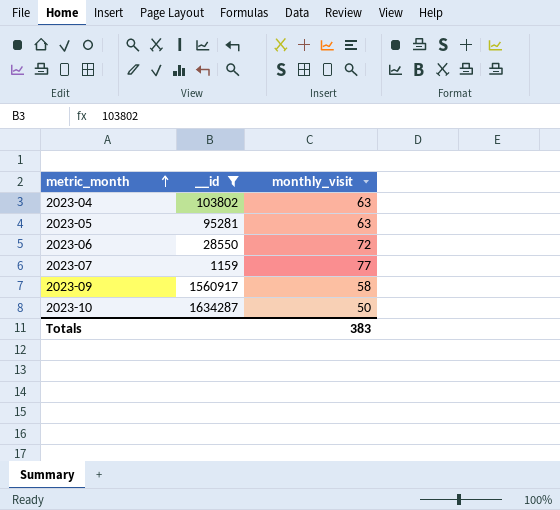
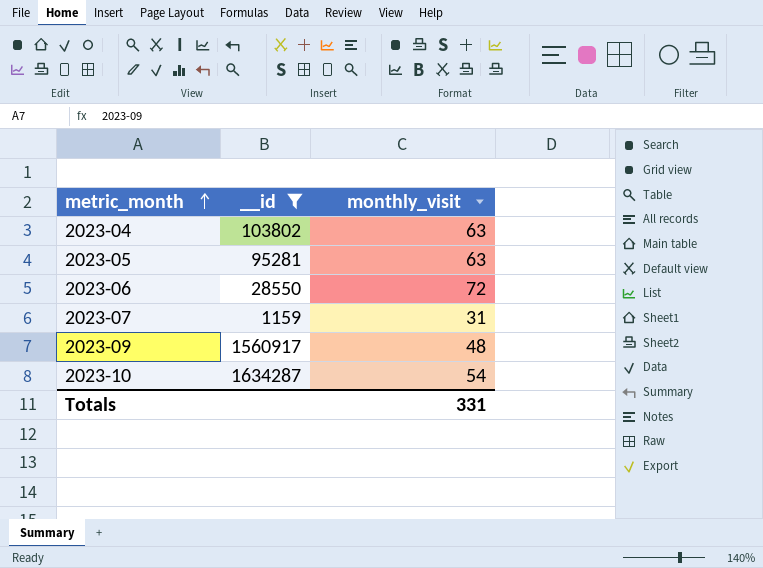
2023-07 | monthly_visit: 77 -> 31
2023-09 | monthly_visit: 58 -> 48
2023-10 | monthly_visit: 50 -> 54
Totals | monthly_visit: 383 -> 331

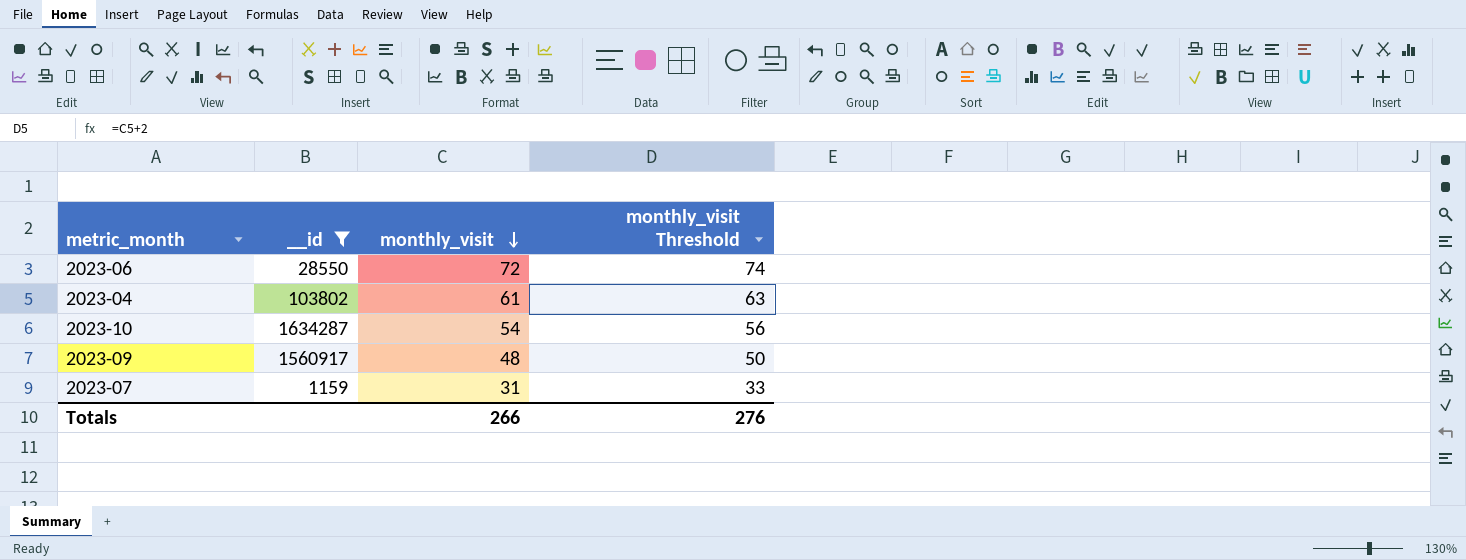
row order: metric_month ascending -> monthly_visit descending
column monthly_visit Threshold | formula: none -> [monthly_visit] + 2
row 2023-05: 95281 | 63 -> none
2023-04 | monthly_visit: 63 -> 61
Totals | monthly_visit: 331 -> 266

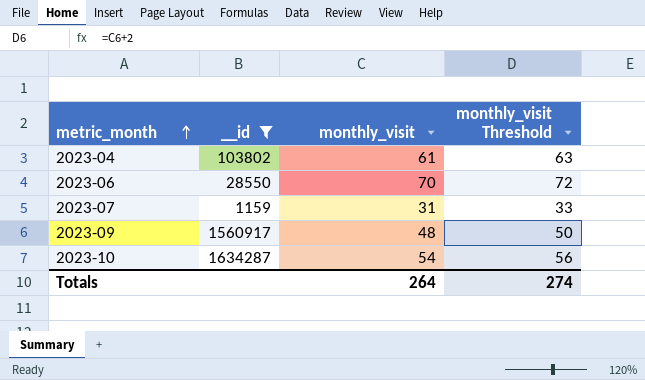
row order: monthly_visit descending -> metric_month ascending
2023-06 | monthly_visit: 72 -> 70
2023-06 | monthly_visit Threshold: 74 -> 72
Totals | monthly_visit: 266 -> 264
Totals | monthly_visit Threshold: 276 -> 274

